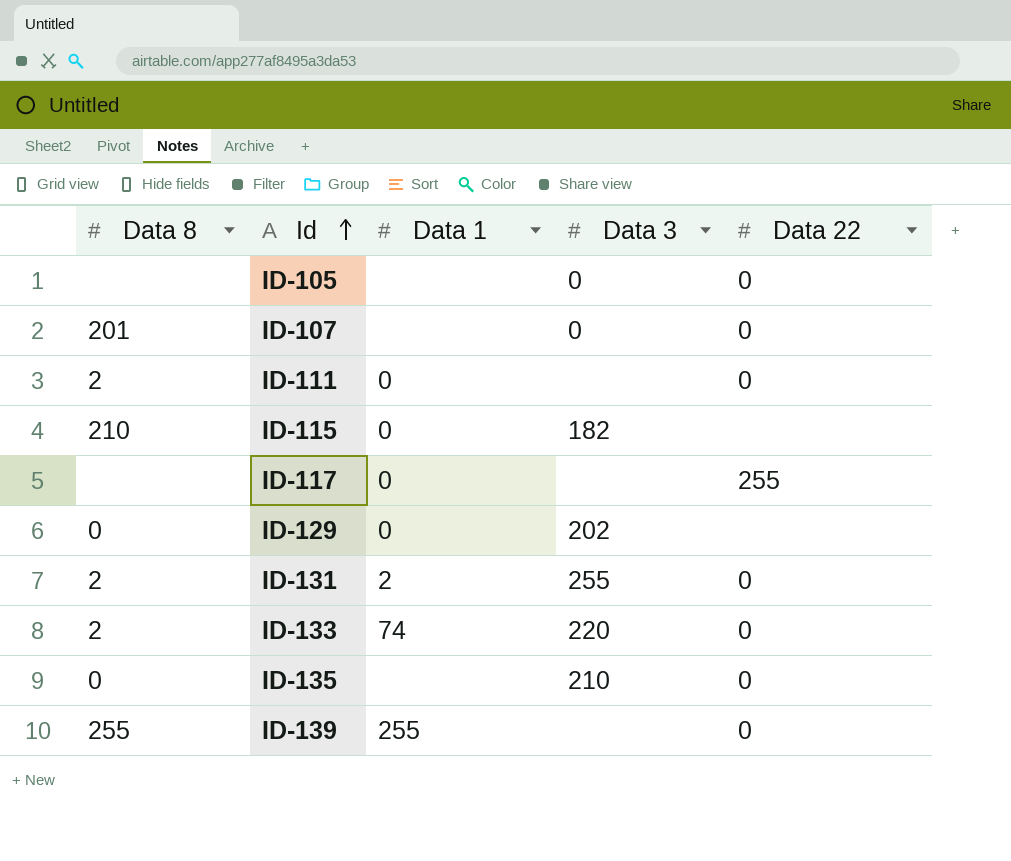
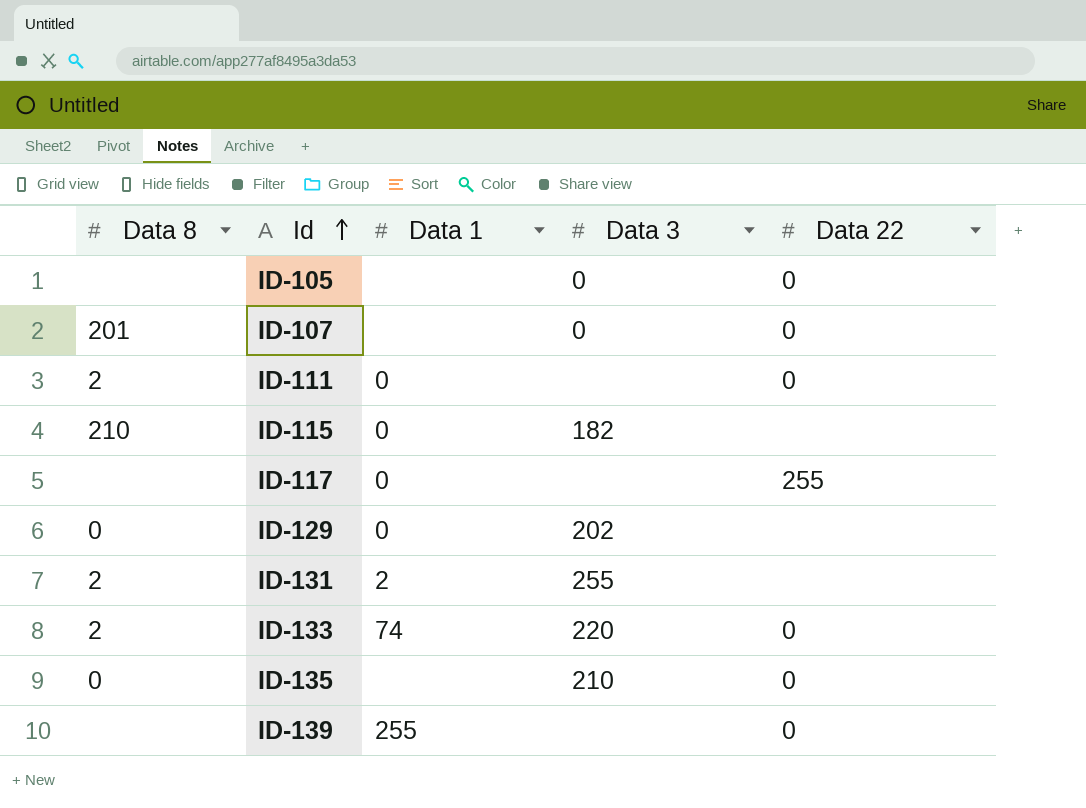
ID-131 | Data 22: 0 -> none
ID-139 | Data 8: 255 -> none

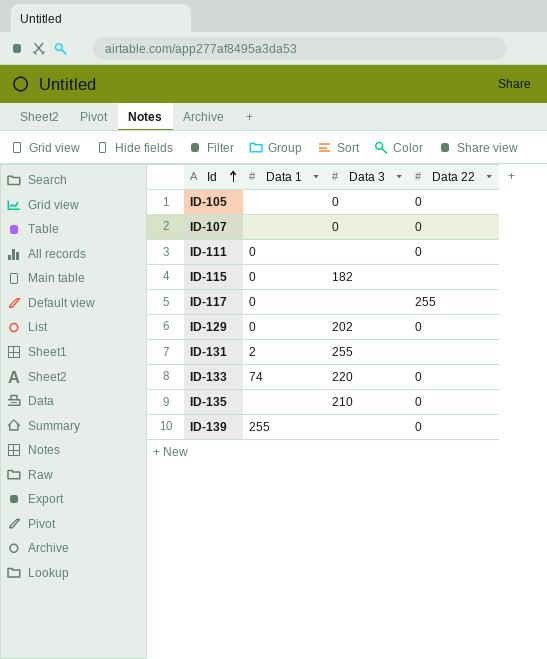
column Data 8 | position: 1 -> none
ID-129 | Data 22: none -> 0

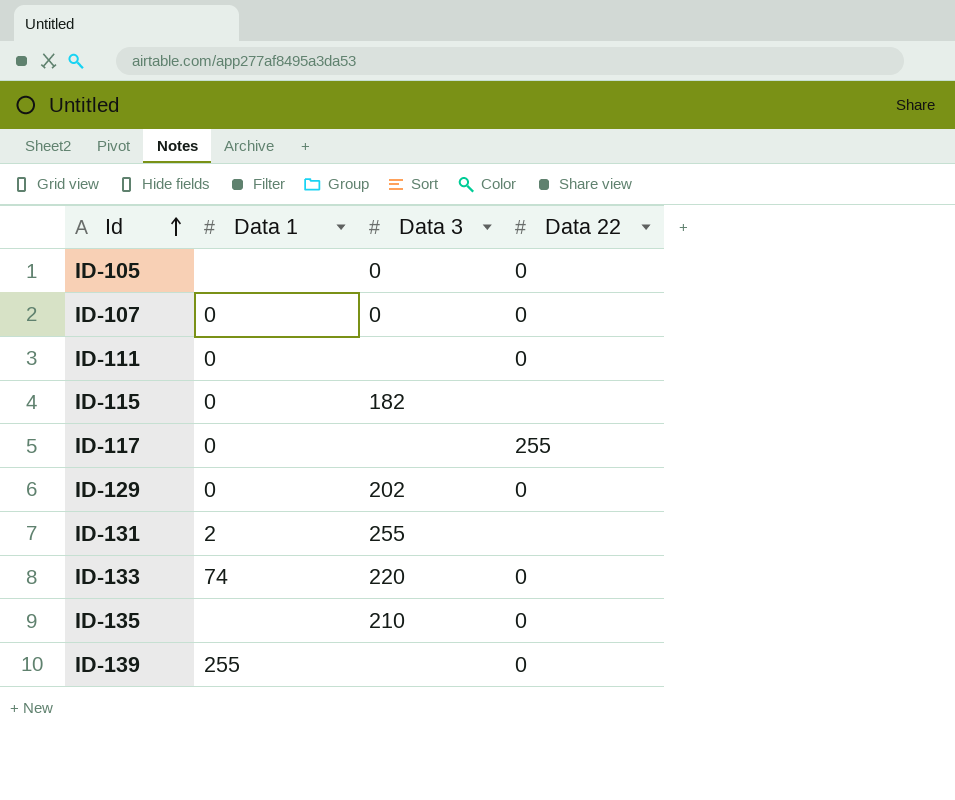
ID-107 | Data 1: none -> 0

